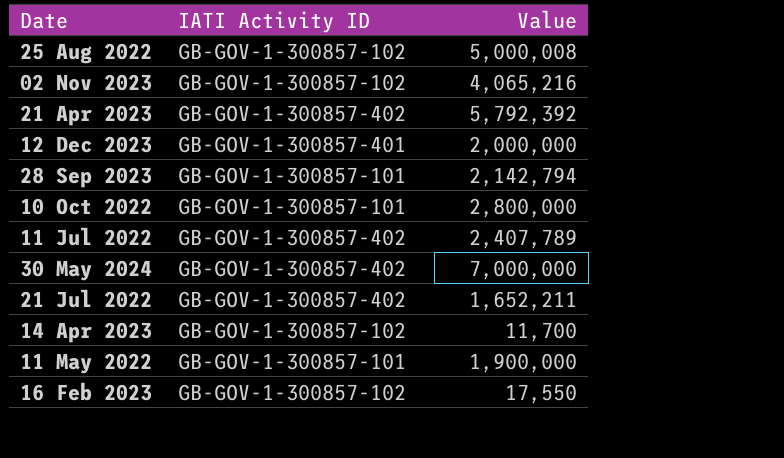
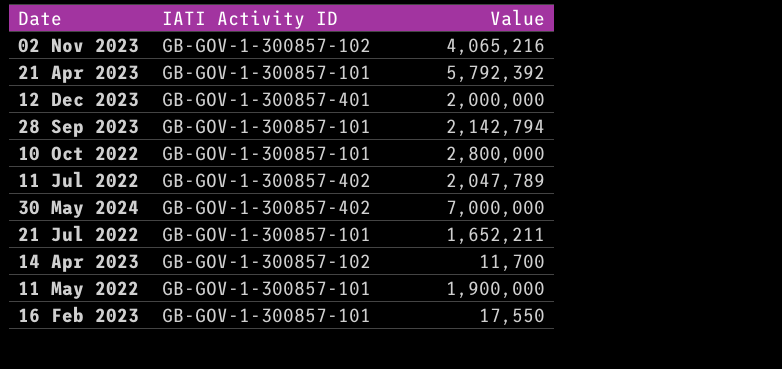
row 25 Aug 2022: GB-GOV-1-300857-102 | 5,000,008 -> none
21 Apr 2023 | IATI Activity ID: GB-GOV-1-300857-402 -> GB-GOV-1-300857-101
11 Jul 2022 | Value: 2,407,789 -> 2,047,789
21 Jul 2022 | IATI Activity ID: GB-GOV-1-300857-402 -> GB-GOV-1-300857-101
16 Feb 2023 | IATI Activity ID: GB-GOV-1-300857-102 -> GB-GOV-1-300857-101

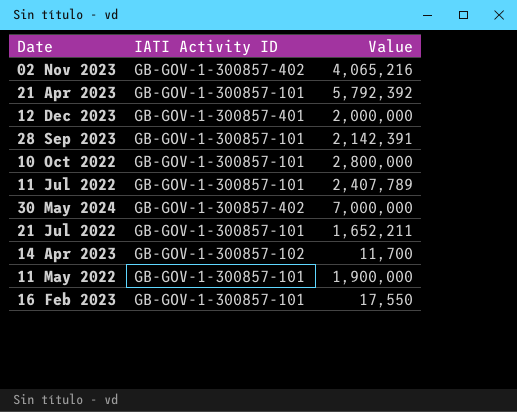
02 Nov 2023 | IATI Activity ID: GB-GOV-1-300857-102 -> GB-GOV-1-300857-402
28 Sep 2023 | Value: 2,142,794 -> 2,142,391
11 Jul 2022 | IATI Activity ID: GB-GOV-1-300857-402 -> GB-GOV-1-300857-101
11 Jul 2022 | Value: 2,047,789 -> 2,407,789

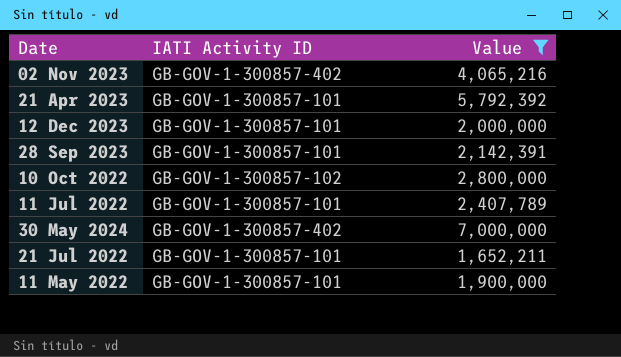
filter: none -> Value >= 1,652,211
12 Dec 2023 | IATI Activity ID: GB-GOV-1-300857-401 -> GB-GOV-1-300857-101
10 Oct 2022 | IATI Activity ID: GB-GOV-1-300857-101 -> GB-GOV-1-300857-102

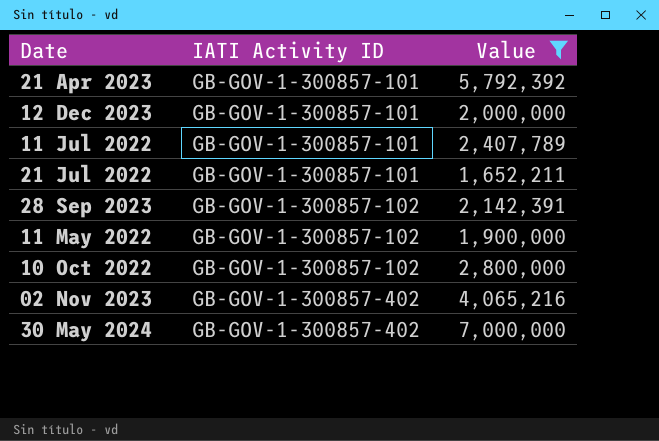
row order: none -> IATI Activity ID ascending
28 Sep 2023 | IATI Activity ID: GB-GOV-1-300857-101 -> GB-GOV-1-300857-102
11 May 2022 | IATI Activity ID: GB-GOV-1-300857-101 -> GB-GOV-1-300857-102

